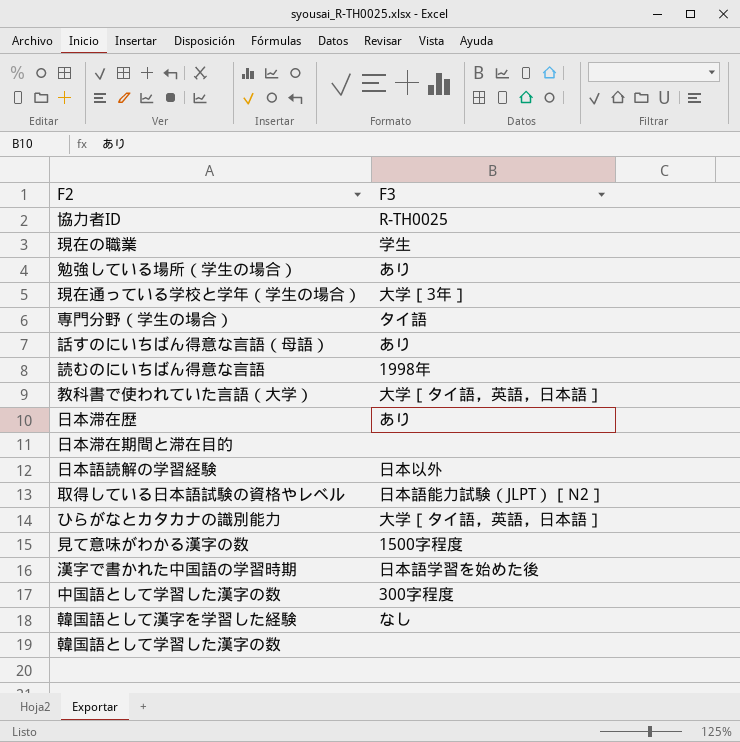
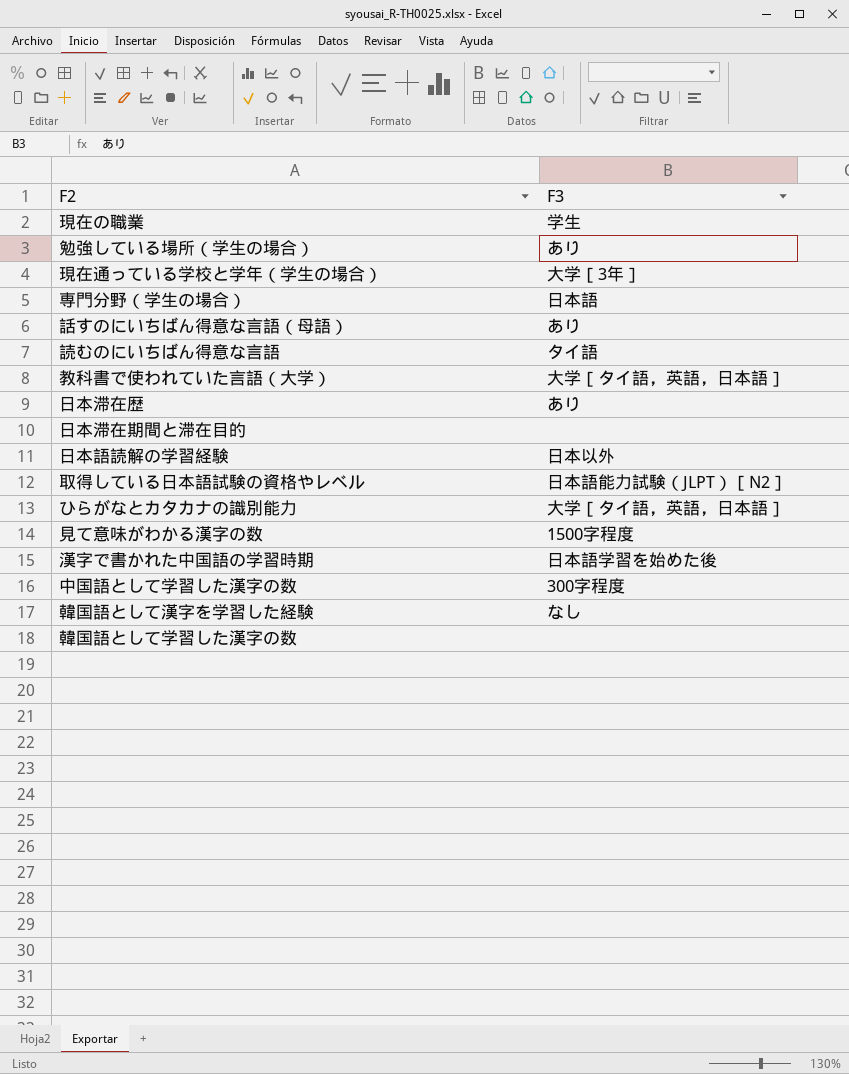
row 協力者ID: R-TH0025 -> none
専門分野（学生の場合） | F3: タイ語 -> 日本語
読むのにいちばん得意な言語 | F3: 1998年 -> タイ語

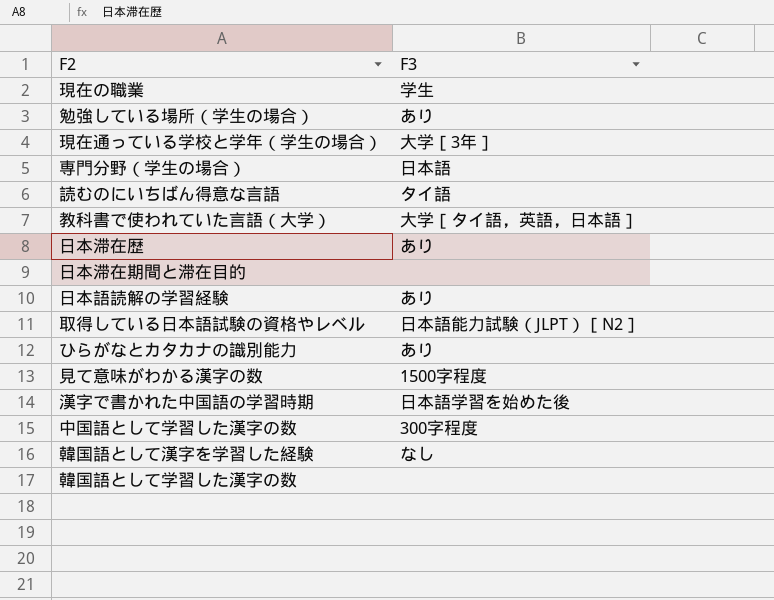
row 話すのにいちばん得意な言語（母語）: あり -> none
日本語読解の学習経験 | F3: 日本以外 -> あり
ひらがなとカタカナの識別能力 | F3: 大学［タイ語，英語，日本語］ -> あり

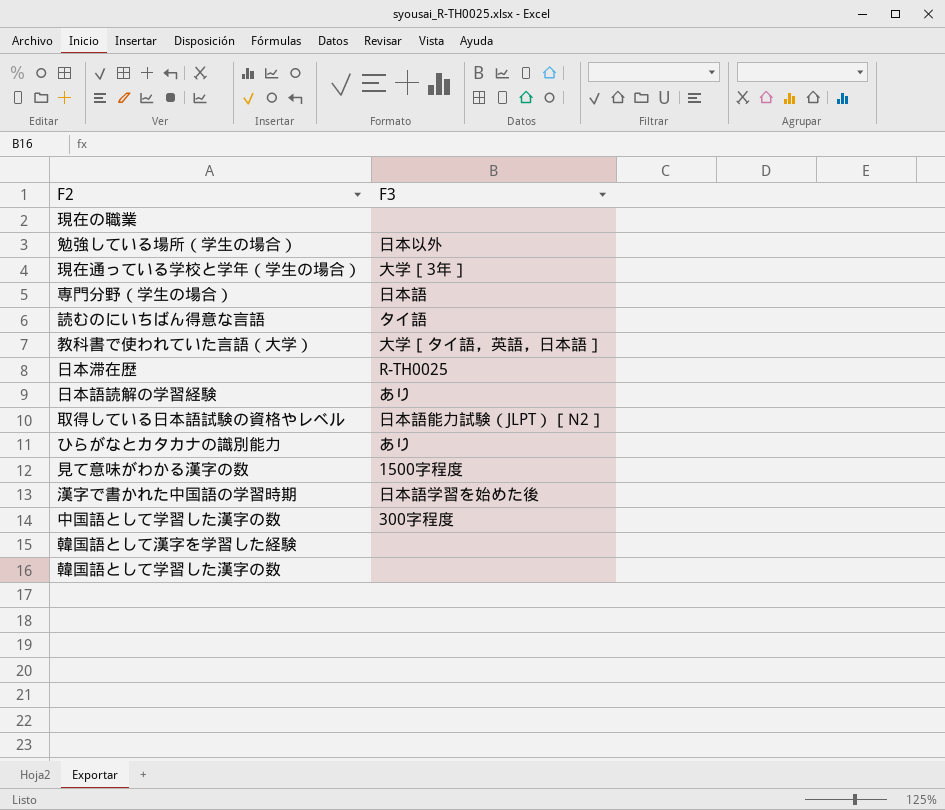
row 日本滞在期間と滞在目的: none -> none
現在の職業 | F3: 学生 -> none
勉強している場所（学生の場合） | F3: あり -> 日本以外
日本滞在歴 | F3: あり -> R-TH0025
韓国語として漢字を学習した経験 | F3: なし -> none

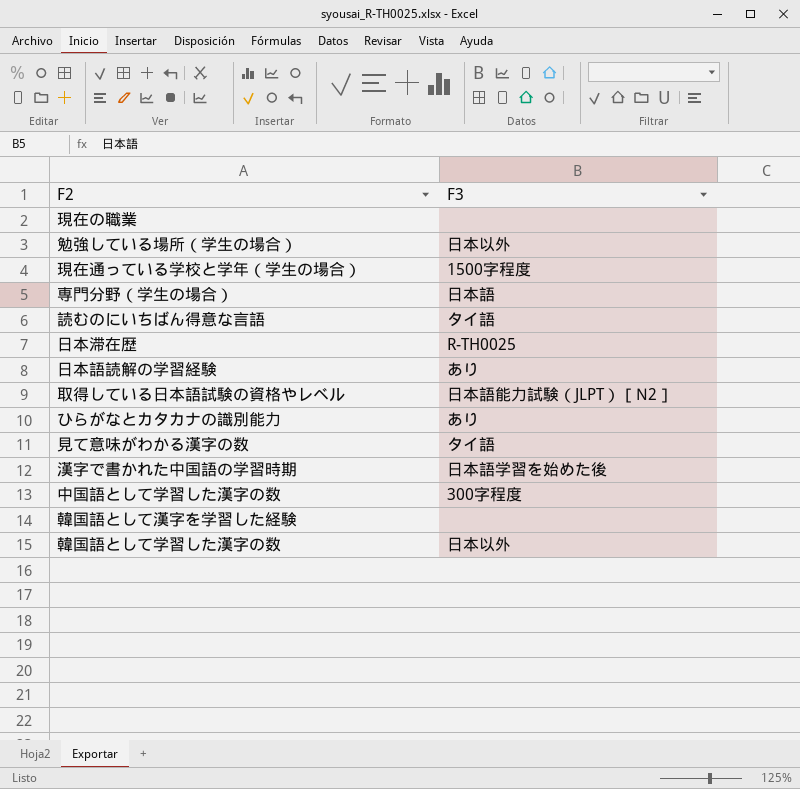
row 教科書で使われていた言語（大学）: 大学［タイ語，英語，日本語］ -> none
現在通っている学校と学年（学生の場合） | F3: 大学［3年］ -> 1500字程度
見て意味がわかる漢字の数 | F3: 1500字程度 -> タイ語
韓国語として学習した漢字の数 | F3: none -> 日本以外

